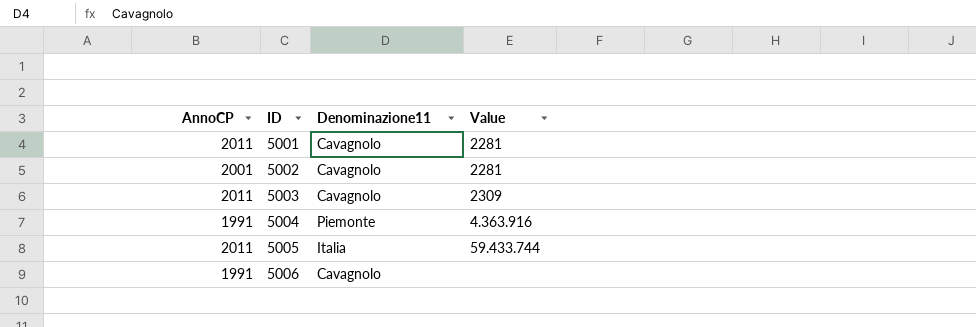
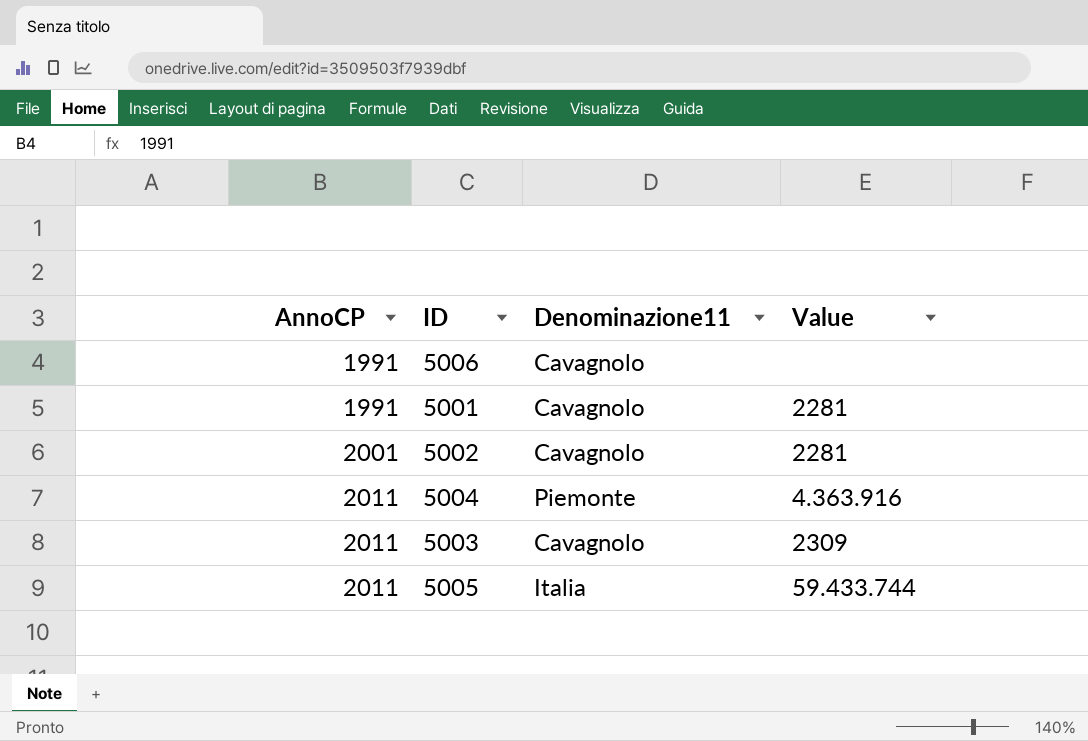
row order: ID ascending -> AnnoCP ascending
5001 | AnnoCP: 2011 -> 1991
5004 | AnnoCP: 1991 -> 2011

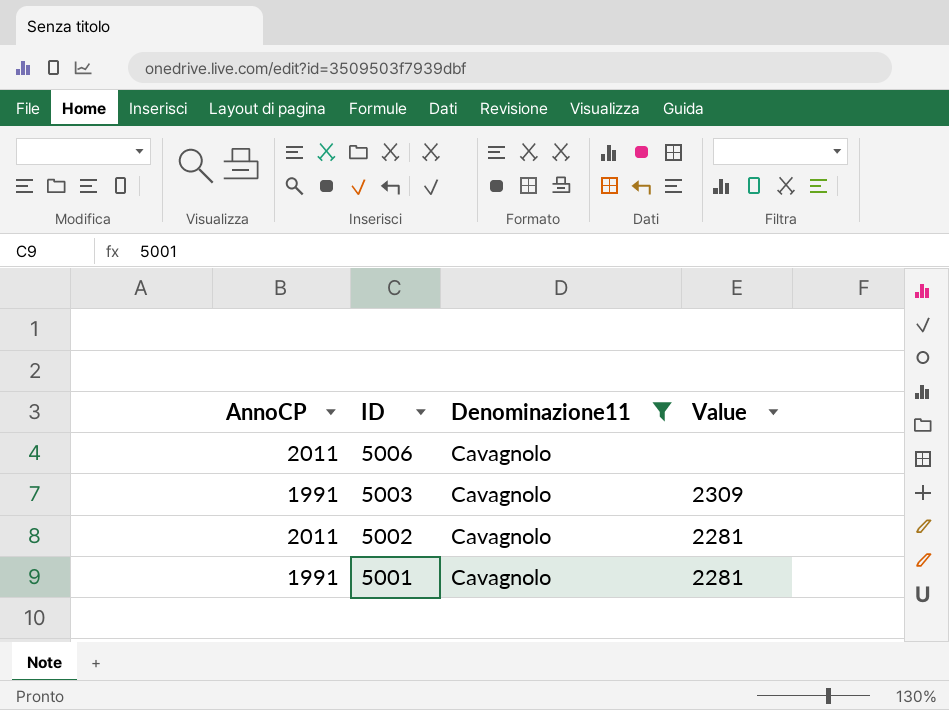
filter: none -> Denominazione11 = Cavagnolo
row order: AnnoCP ascending -> ID descending
5006 | AnnoCP: 1991 -> 2011
5003 | AnnoCP: 2011 -> 1991
5002 | AnnoCP: 2001 -> 2011

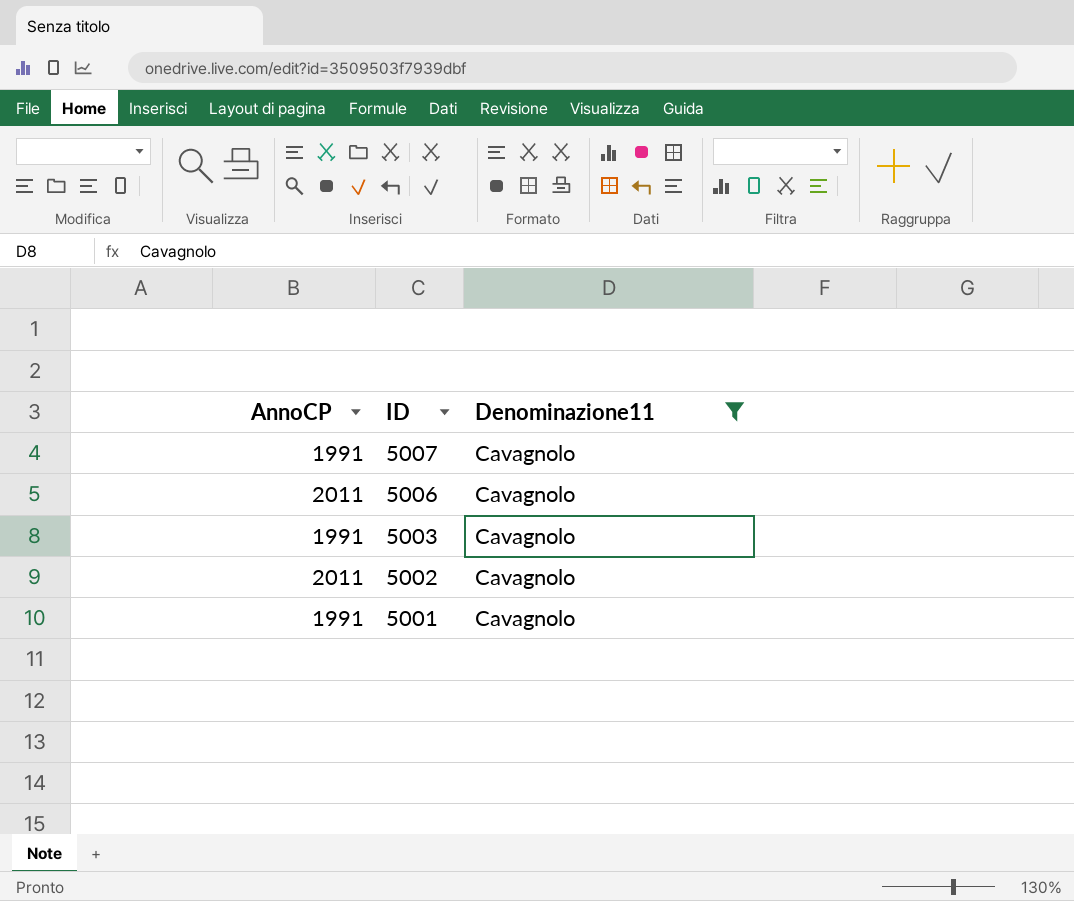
column Value | position: 4 -> none
row 5007: none -> 1991 | Cavagnolo

